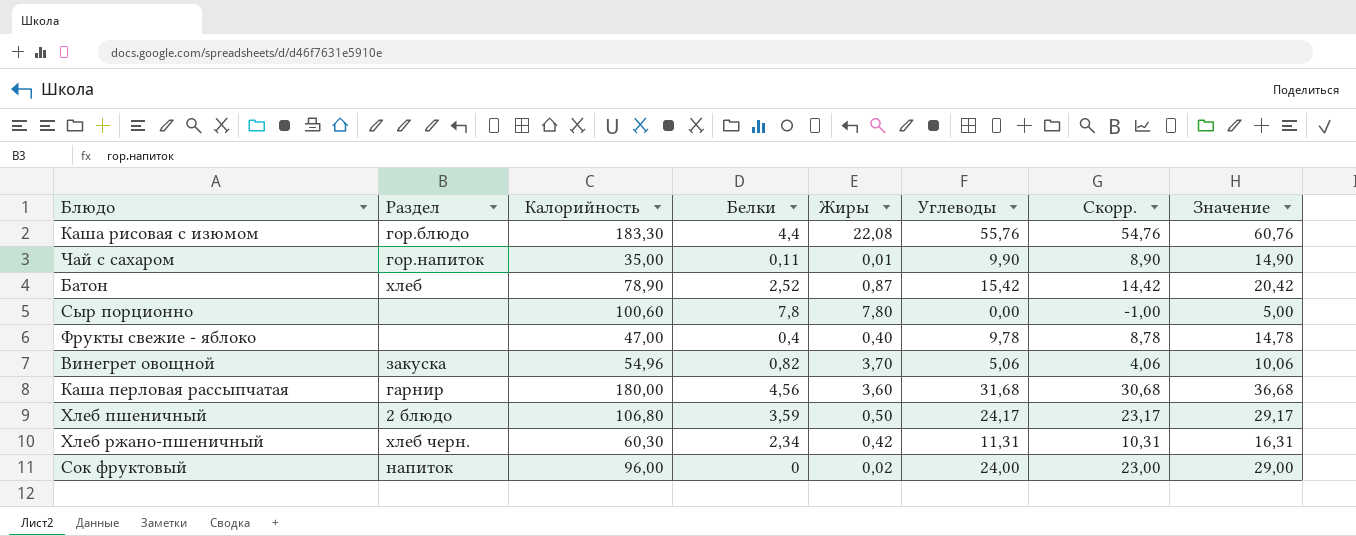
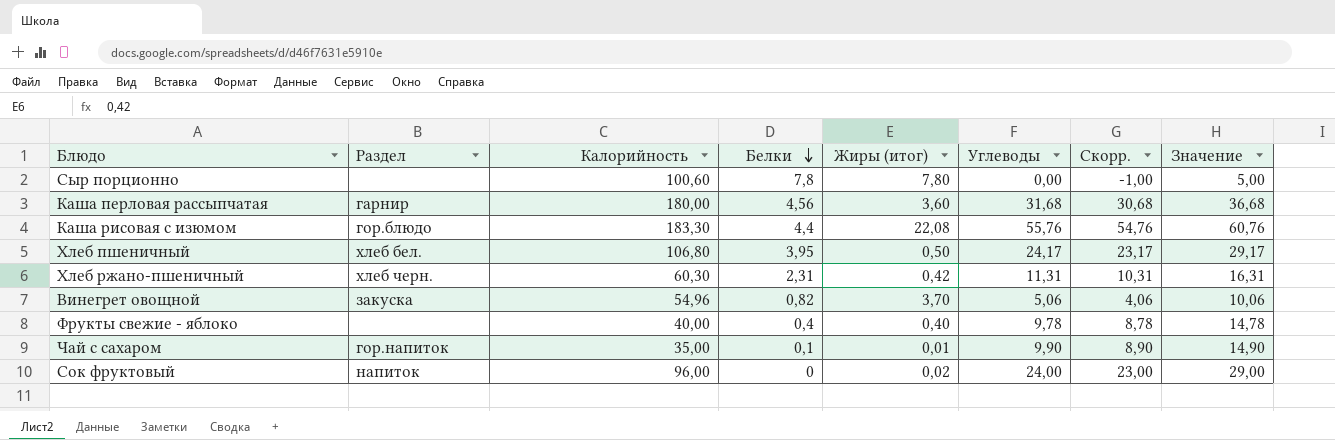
row order: none -> Белки descending
column name: Жиры -> Жиры (итог)
row Батон: хлеб | 78,90 | 2,52 | 0,87 | 15,42 | 14,42 | 20,42 -> none
Хлеб пшеничный | Раздел: 2 блюдо -> хлеб бел.
Хлеб пшеничный | Белки: 3,59 -> 3,95
Хлеб ржано-пшеничный | Белки: 2,34 -> 2,31
Фрукты свежие - яблоко | Калорийность: 47,00 -> 40,00
Чай с сахаром | Белки: 0,11 -> 0,1

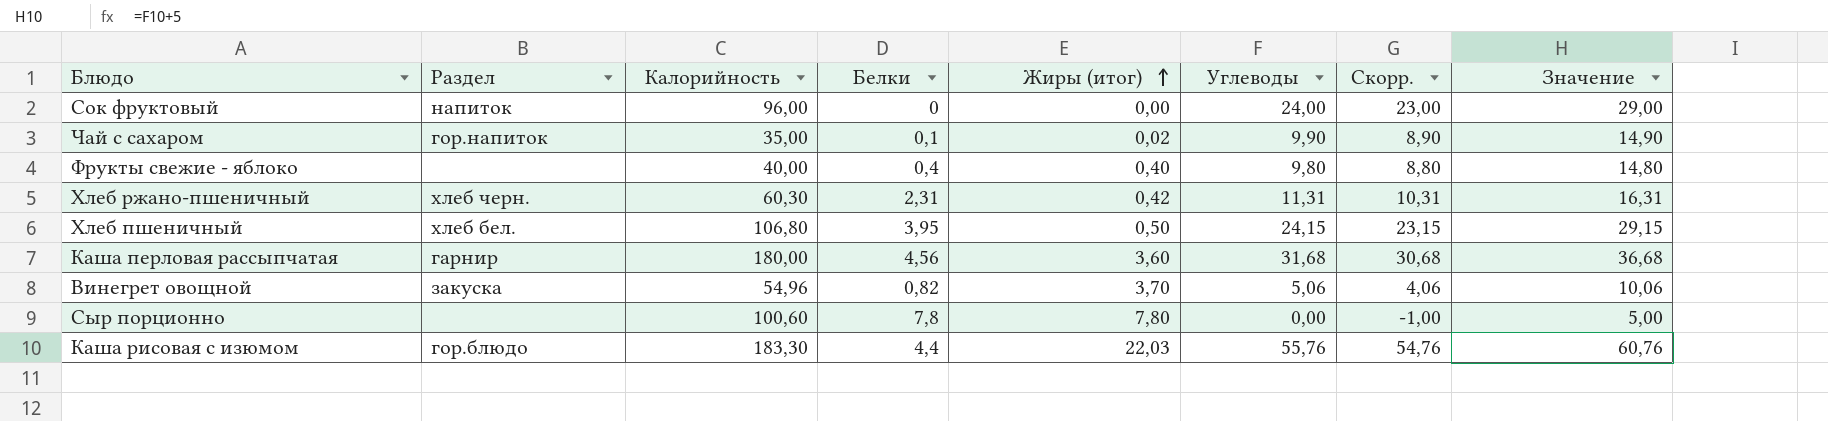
row order: Белки descending -> Жиры (итог) ascending
Сок фруктовый | Жиры (итог): 0,02 -> 0,00
Чай с сахаром | Жиры (итог): 0,01 -> 0,02
Фрукты свежие - яблоко | Углеводы: 9,78 -> 9,80
Фрукты свежие - яблоко | Скорр.: 8,78 -> 8,80
Фрукты свежие - яблоко | Значение: 14,78 -> 14,80
Хлеб пшеничный | Углеводы: 24,17 -> 24,15
Хлеб пшеничный | Скорр.: 23,17 -> 23,15
Хлеб пшеничный | Значение: 29,17 -> 29,15
Каша рисовая с изюмом | Жиры (итог): 22,08 -> 22,03

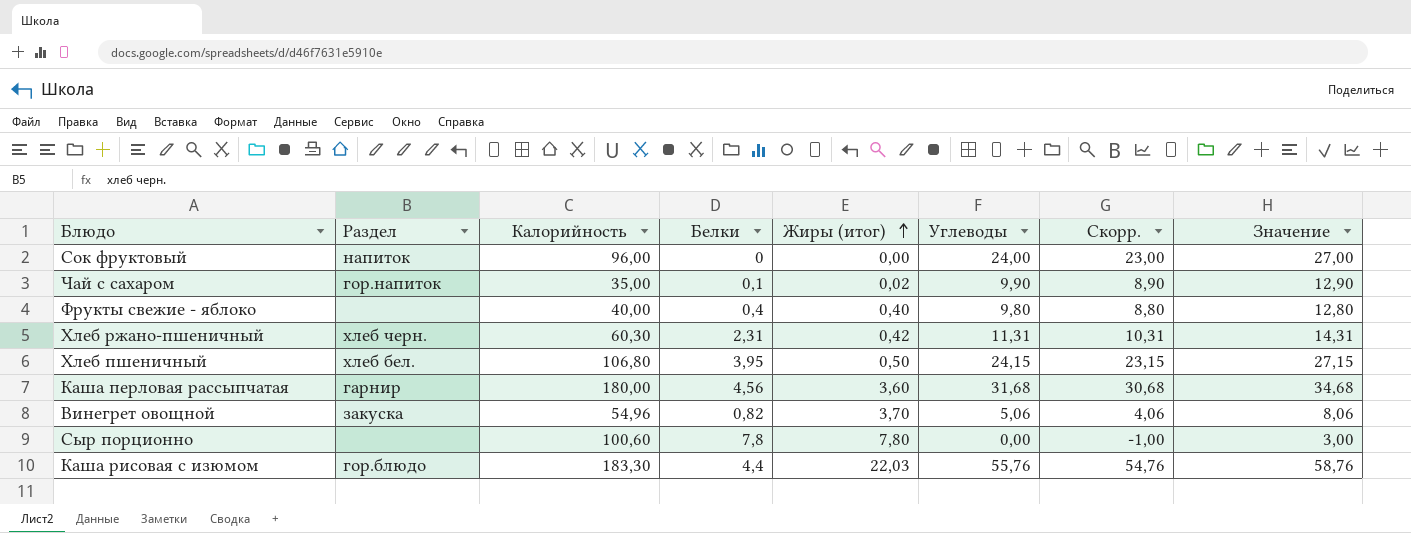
column Значение | formula: [Углеводы] + 5 -> [Углеводы] + 3

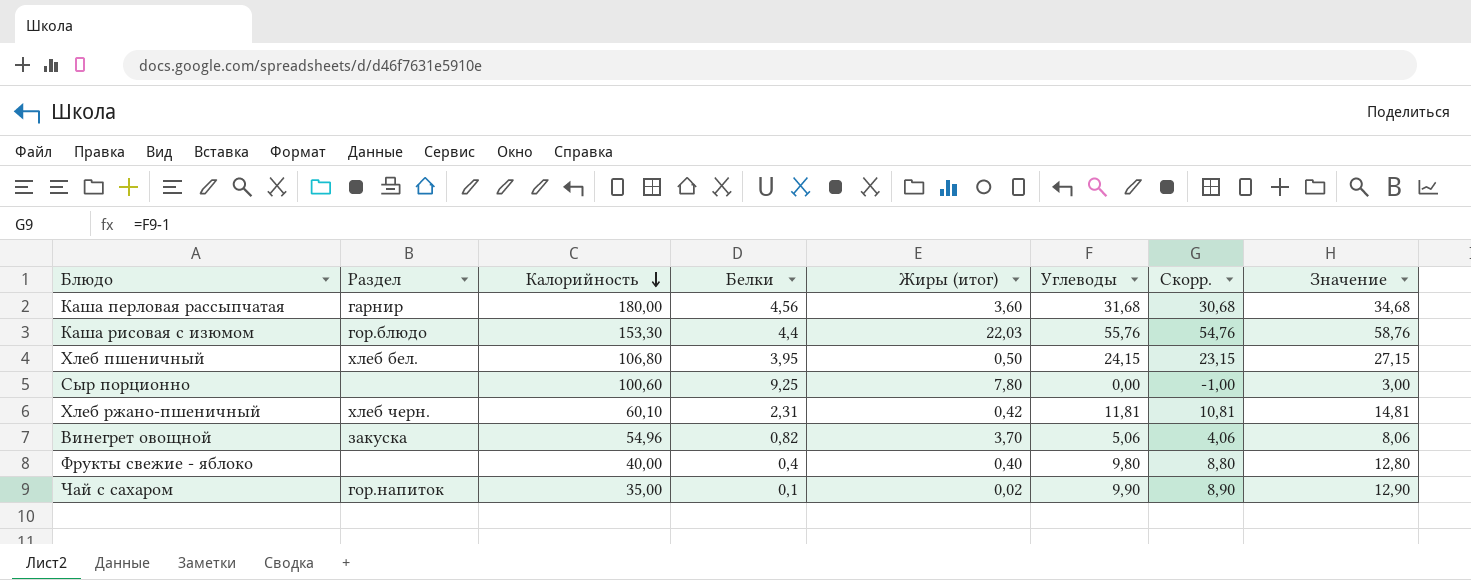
row order: Жиры (итог) ascending -> Калорийность descending
row Сок фруктовый: напиток | 96,00 | 0 | 0,00 | 24,00 | 23,00 | 27,00 -> none
Каша рисовая с изюмом | Калорийность: 183,30 -> 153,30
Сыр порционно | Белки: 7,8 -> 9,25
Хлеб ржано-пшеничный | Калорийность: 60,30 -> 60,10
Хлеб ржано-пшеничный | Углеводы: 11,31 -> 11,81
Хлеб ржано-пшеничный | Скорр.: 10,31 -> 10,81
Хлеб ржано-пшеничный | Значение: 14,31 -> 14,81

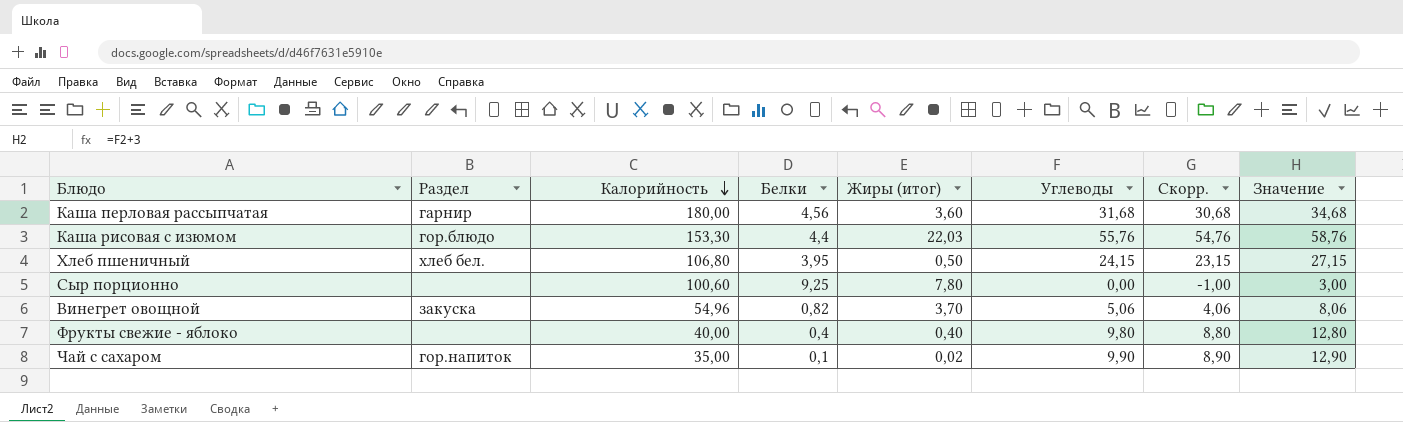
row Хлеб ржано-пшеничный: хлеб черн. | 60,10 | 2,31 | 0,42 | 11,81 | 10,81 | 14,81 -> none

